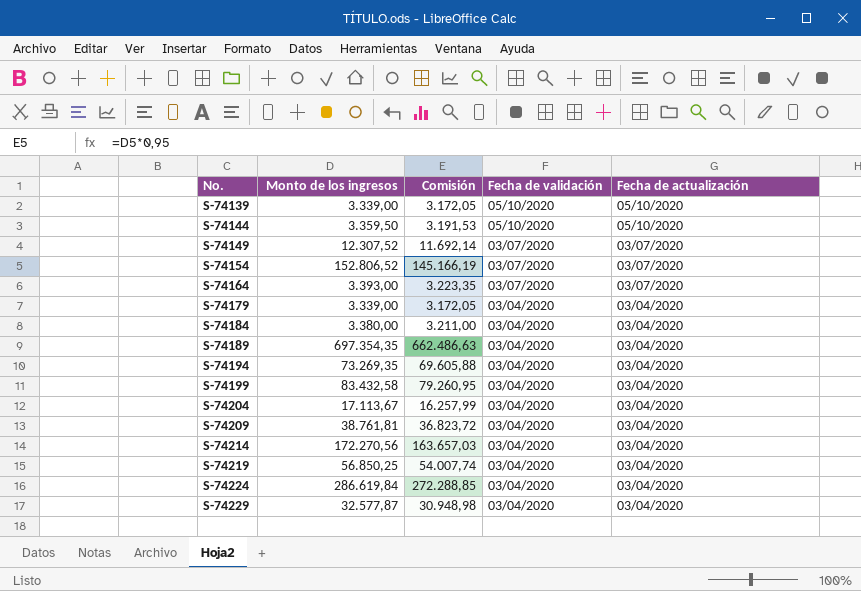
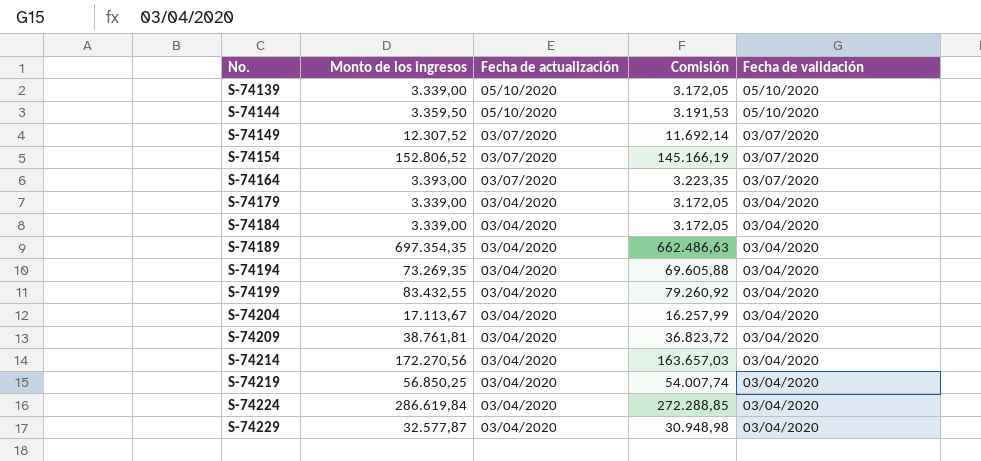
column Fecha de actualización | position: 5 -> 3
S-74184 | Monto de los ingresos: 3.380,00 -> 3.339,00
S-74184 | Comisión: 3.211,00 -> 3.172,05
S-74199 | Monto de los ingresos: 83.432,58 -> 83.432,55
S-74199 | Comisión: 79.260,95 -> 79.260,92

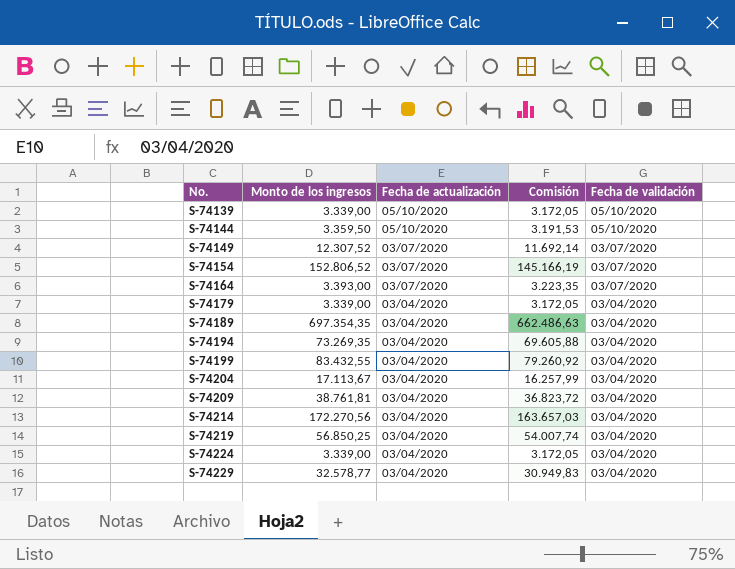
row S-74184: 3.339,00 | 03/04/2020 | 3.172,05 | 03/04/2020 -> none
S-74224 | Monto de los ingresos: 286.619,84 -> 3.339,00
S-74224 | Comisión: 272.288,85 -> 3.172,05
S-74229 | Monto de los ingresos: 32.577,87 -> 32.578,77
S-74229 | Comisión: 30.948,98 -> 30.949,83

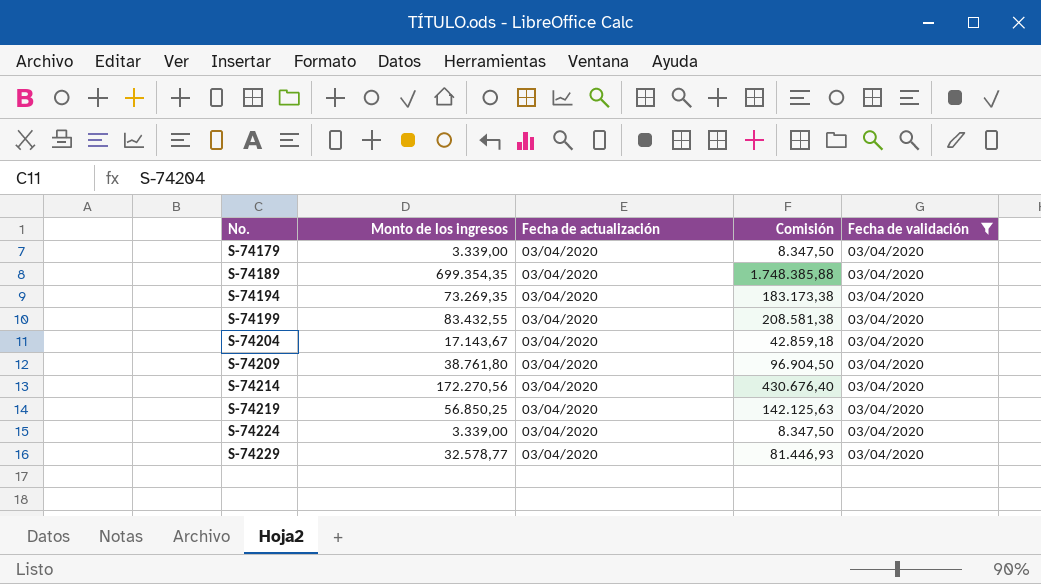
filter: none -> Fecha de validación = 03/04/2020
column Comisión | formula: [Monto de los ingresos] * 0,95 -> [Monto de los ingresos] * 2,5
S-74189 | Monto de los ingresos: 697.354,35 -> 699.354,35
S-74204 | Monto de los ingresos: 17.113,67 -> 17.143,67
S-74209 | Monto de los ingresos: 38.761,81 -> 38.761,80

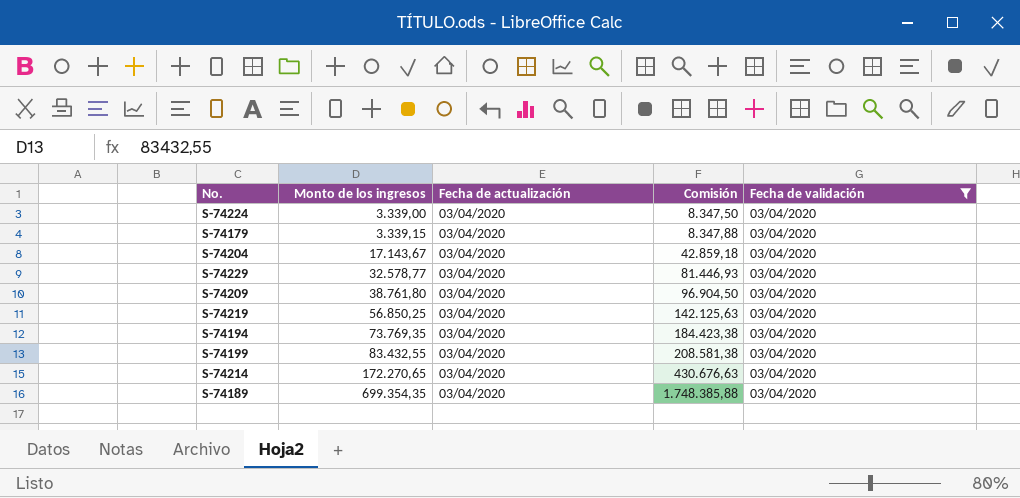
row order: No. ascending -> Monto de los ingresos ascending
S-74179 | Monto de los ingresos: 3.339,00 -> 3.339,15
S-74179 | Comisión: 8.347,50 -> 8.347,88
S-74194 | Monto de los ingresos: 73.269,35 -> 73.769,35
S-74194 | Comisión: 183.173,38 -> 184.423,38
S-74214 | Monto de los ingresos: 172.270,56 -> 172.270,65
S-74214 | Comisión: 430.676,40 -> 430.676,63

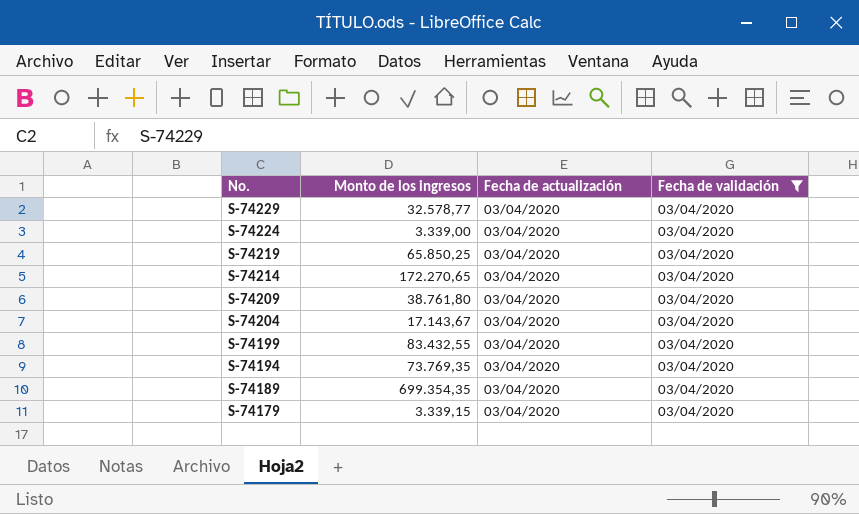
row order: Monto de los ingresos ascending -> No. descending
column Comisión | formula: [Monto de los ingresos] * 2,5 -> none
S-74219 | Monto de los ingresos: 56.850,25 -> 65.850,25

